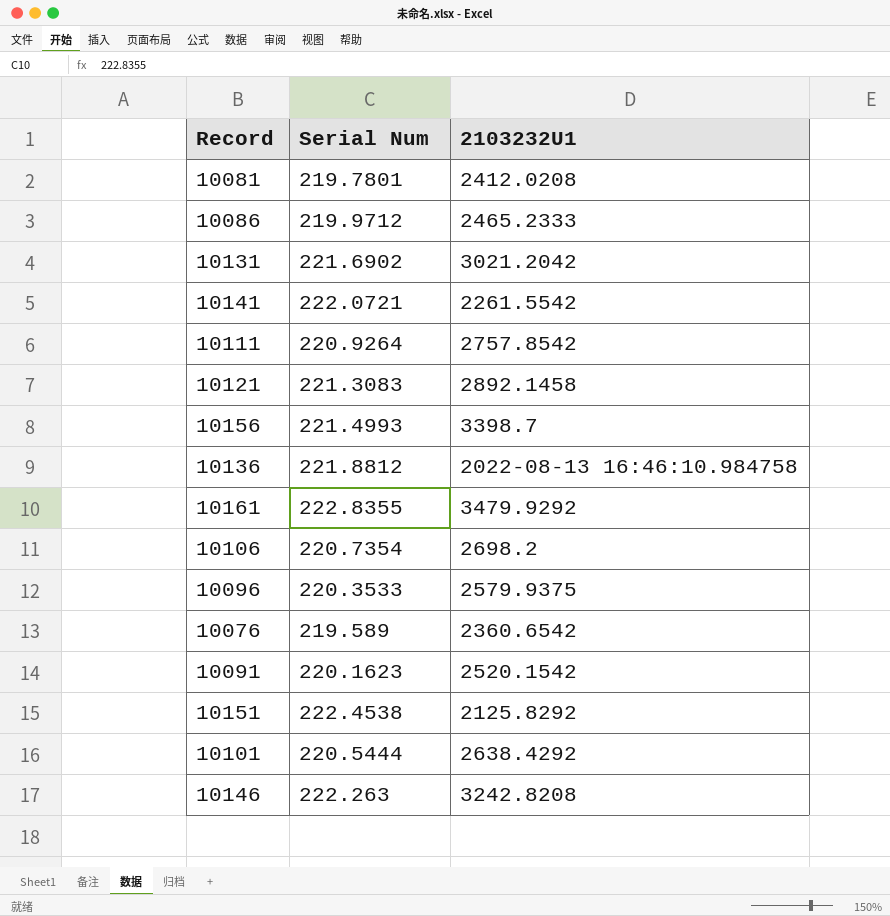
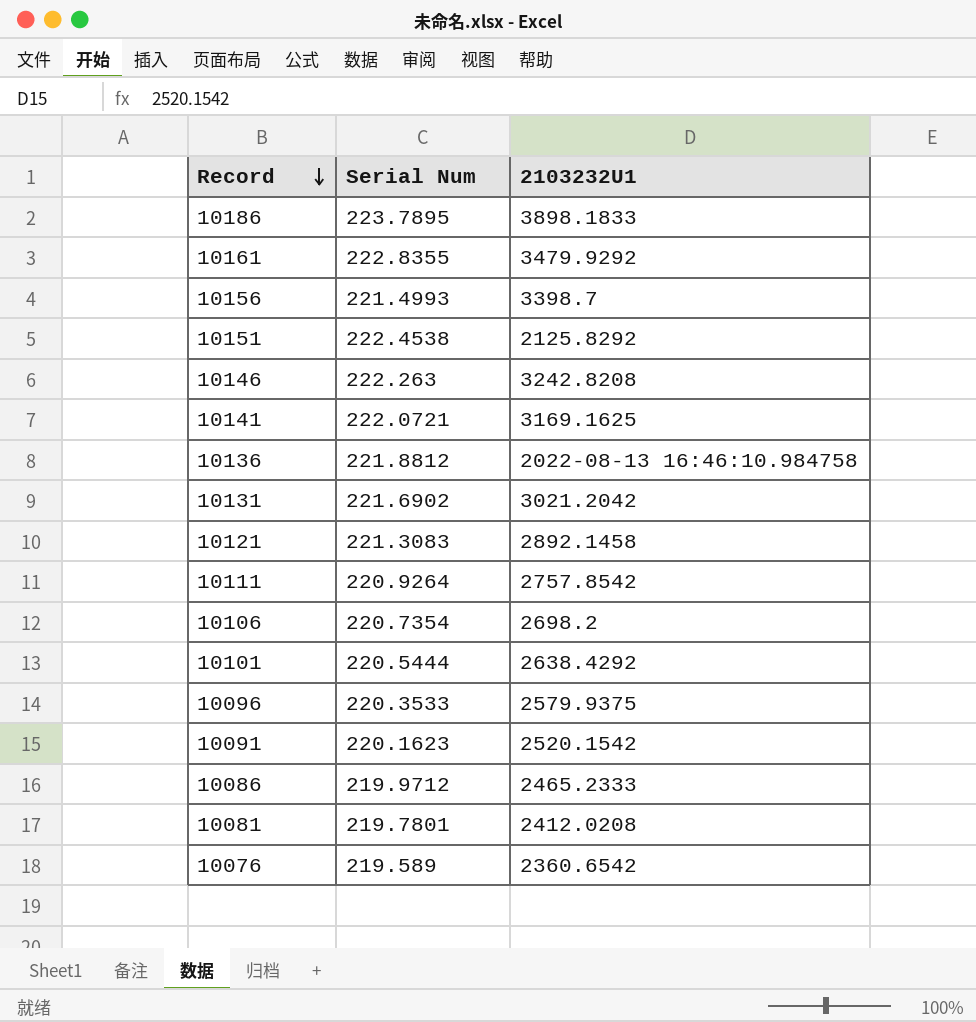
row order: none -> Record descending
row 10186: none -> 223.7895 | 3898.1833
10141 | 2103232U1: 2261.5542 -> 3169.1625

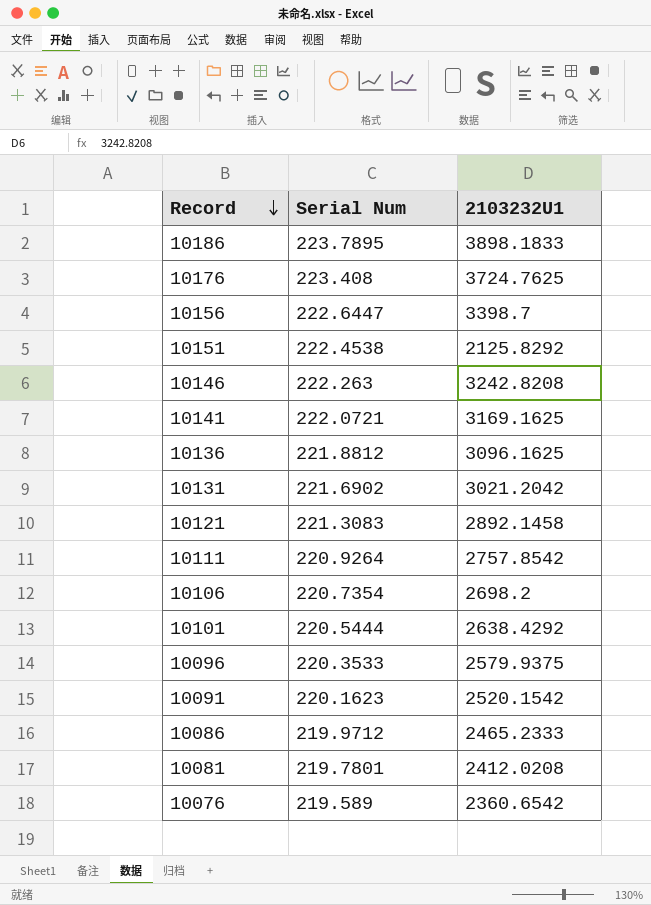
row 10161: 222.8355 | 3479.9292 -> none
row 10176: none -> 223.408 | 3724.7625
10156 | Serial Num: 221.4993 -> 222.6447
10136 | 2103232U1: 2022-08-13 16:46:10.984758 -> 3096.1625

